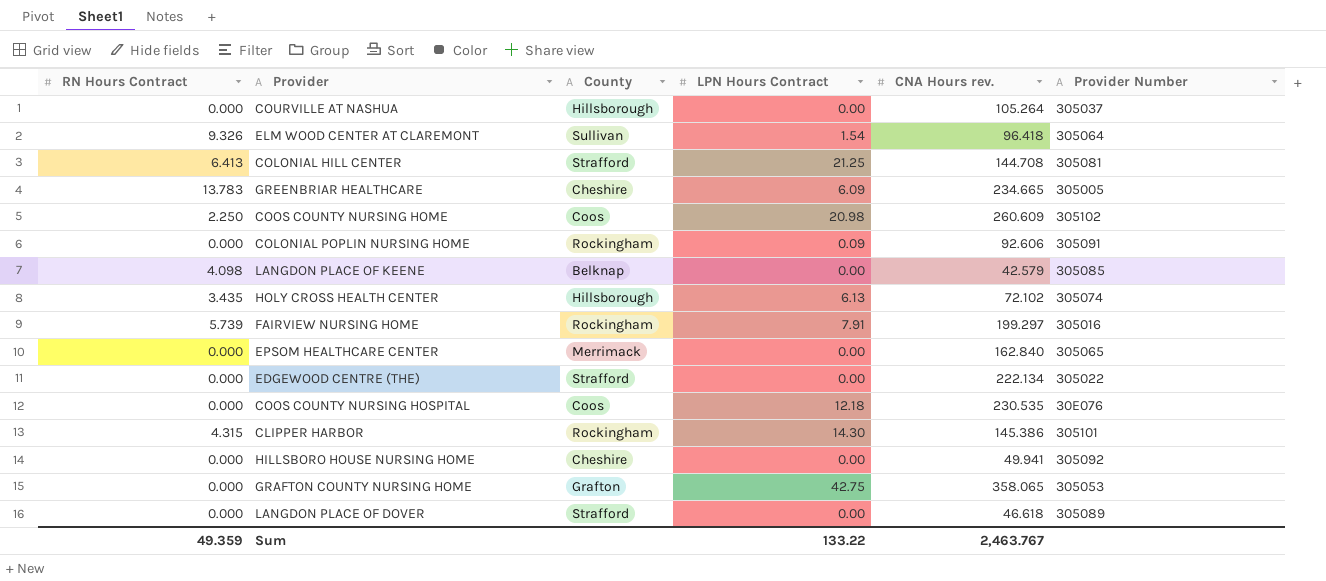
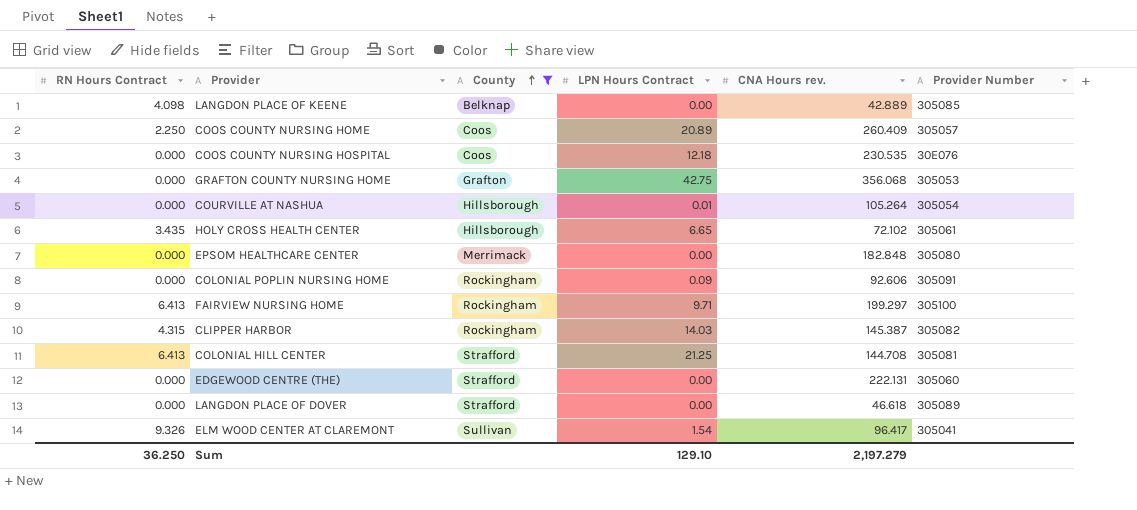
filter: none -> County != Cheshire
row order: none -> County ascending
LANGDON PLACE OF KEENE | CNA Hours rev.: 42.579 -> 42.889
COOS COUNTY NURSING HOME | LPN Hours Contract: 20.98 -> 20.89
COOS COUNTY NURSING HOME | CNA Hours rev.: 260.609 -> 260.409
COOS COUNTY NURSING HOME | Provider Number: 305102 -> 305057
GRAFTON COUNTY NURSING HOME | CNA Hours rev.: 358.065 -> 356.068
COURVILLE AT NASHUA | LPN Hours Contract: 0.00 -> 0.01
COURVILLE AT NASHUA | Provider Number: 305037 -> 305054
HOLY CROSS HEALTH CENTER | LPN Hours Contract: 6.13 -> 6.65
HOLY CROSS HEALTH CENTER | Provider Number: 305074 -> 305061
EPSOM HEALTHCARE CENTER | CNA Hours rev.: 162.840 -> 182.848
EPSOM HEALTHCARE CENTER | Provider Number: 305065 -> 305080
FAIRVIEW NURSING HOME | RN Hours Contract: 5.739 -> 6.413
FAIRVIEW NURSING HOME | LPN Hours Contract: 7.91 -> 9.71
FAIRVIEW NURSING HOME | Provider Number: 305016 -> 305100
CLIPPER HARBOR | LPN Hours Contract: 14.30 -> 14.03
CLIPPER HARBOR | CNA Hours rev.: 145.386 -> 145.387
CLIPPER HARBOR | Provider Number: 305101 -> 305082
EDGEWOOD CENTRE (THE) | CNA Hours rev.: 222.134 -> 222.131
EDGEWOOD CENTRE (THE) | Provider Number: 305022 -> 305060
ELM WOOD CENTER AT CLAREMONT | CNA Hours rev.: 96.418 -> 96.417
ELM WOOD CENTER AT CLAREMONT | Provider Number: 305064 -> 305041
Sum | RN Hours Contract: 49.359 -> 36.250
Sum | LPN Hours Contract: 133.22 -> 129.10
Sum | CNA Hours rev.: 2,463.767 -> 2,197.279

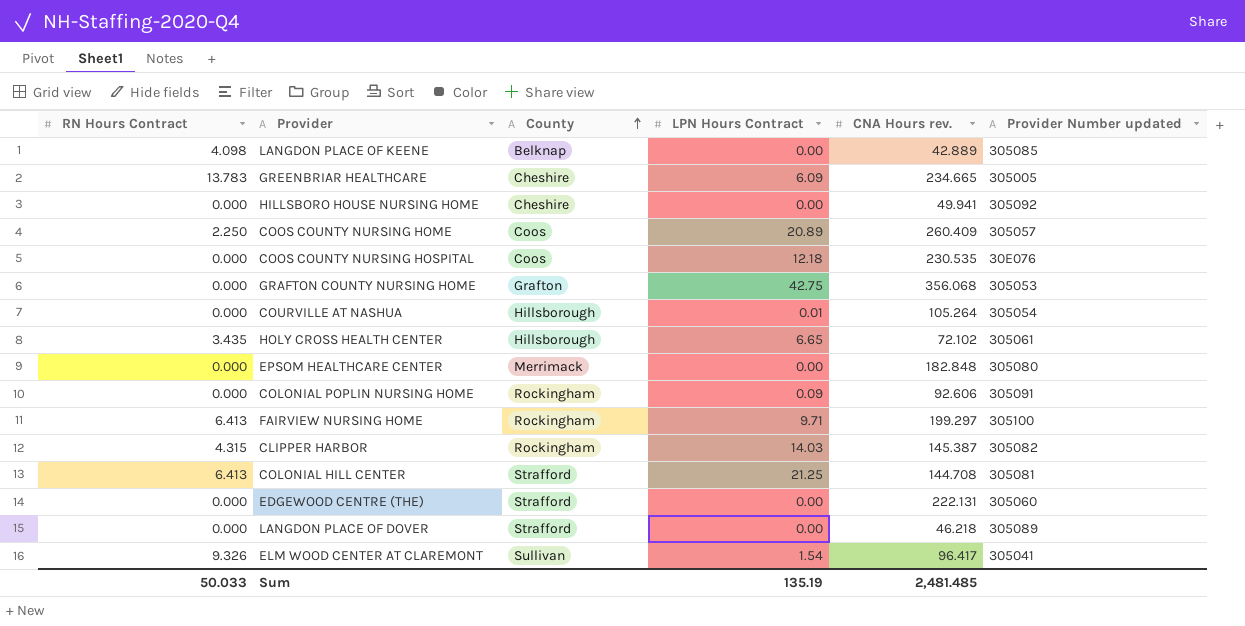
filter: County != Cheshire -> none
column name: Provider Number -> Provider Number updated
LANGDON PLACE OF DOVER | CNA Hours rev.: 46.618 -> 46.218
Sum | RN Hours Contract: 36.250 -> 50.033
Sum | LPN Hours Contract: 129.10 -> 135.19
Sum | CNA Hours rev.: 2,197.279 -> 2,481.485

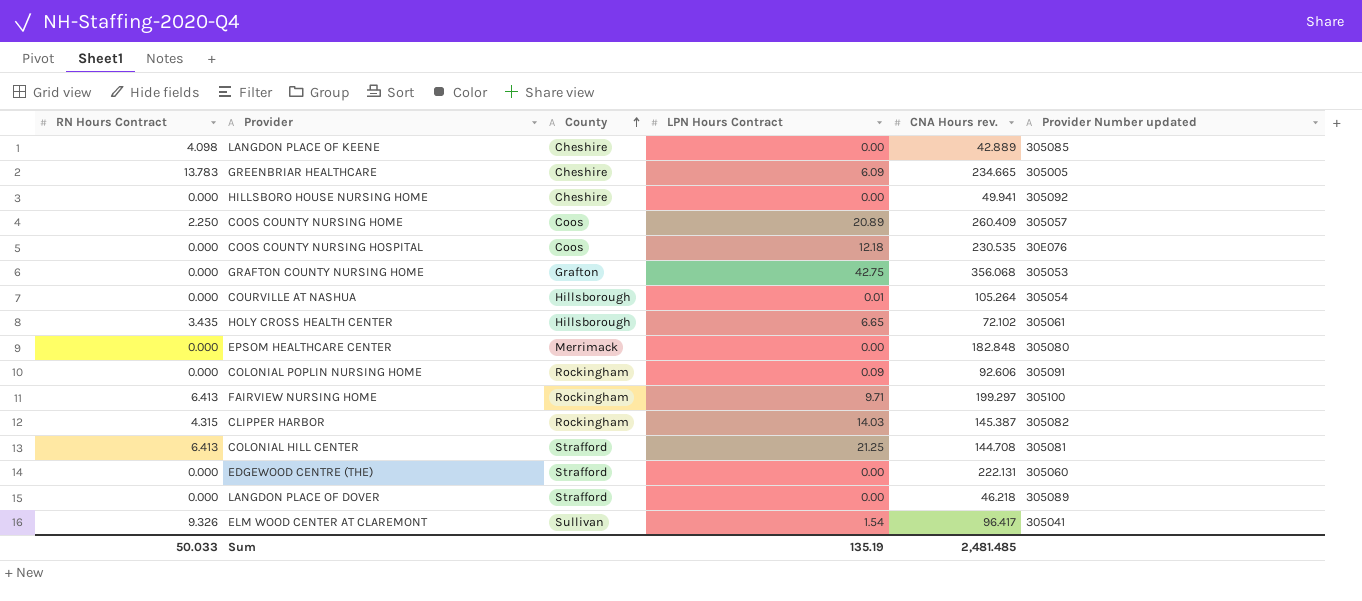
LANGDON PLACE OF KEENE | County: Belknap -> Cheshire

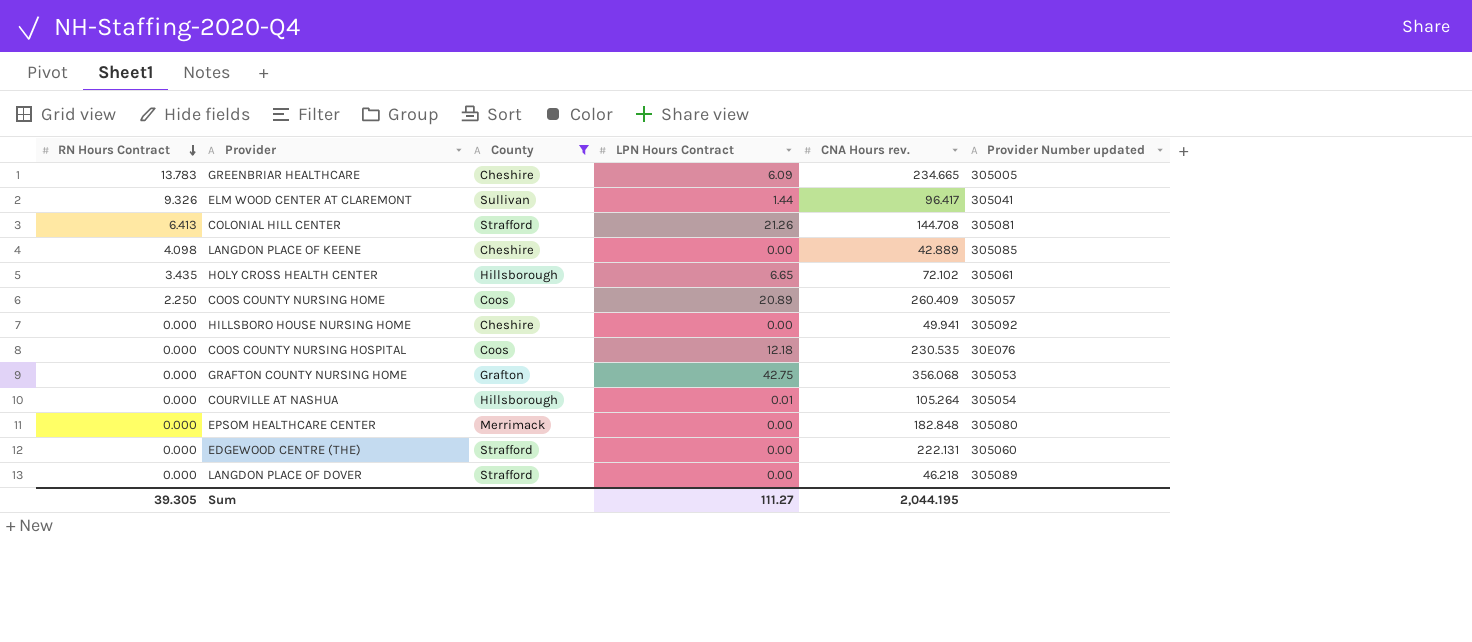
filter: none -> County != Rockingham
row order: County ascending -> RN Hours Contract descending
ELM WOOD CENTER AT CLAREMONT | LPN Hours Contract: 1.54 -> 1.44
COLONIAL HILL CENTER | LPN Hours Contract: 21.25 -> 21.26
Sum | RN Hours Contract: 50.033 -> 39.305
Sum | LPN Hours Contract: 135.19 -> 111.27
Sum | CNA Hours rev.: 2,481.485 -> 2,044.195

